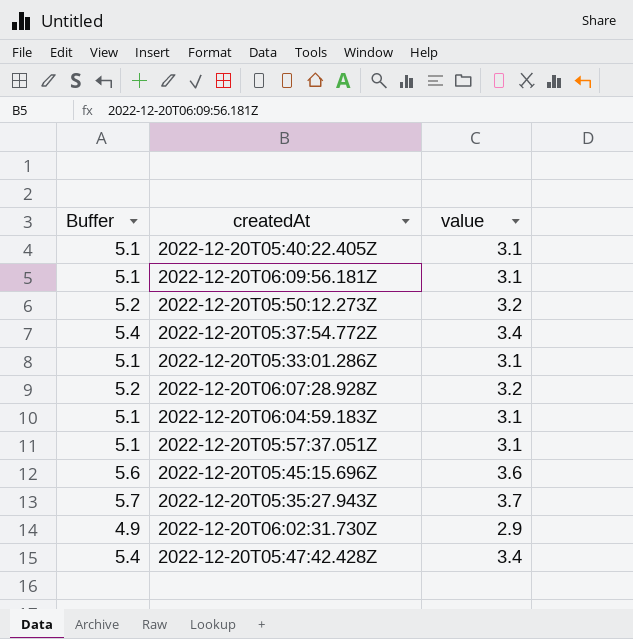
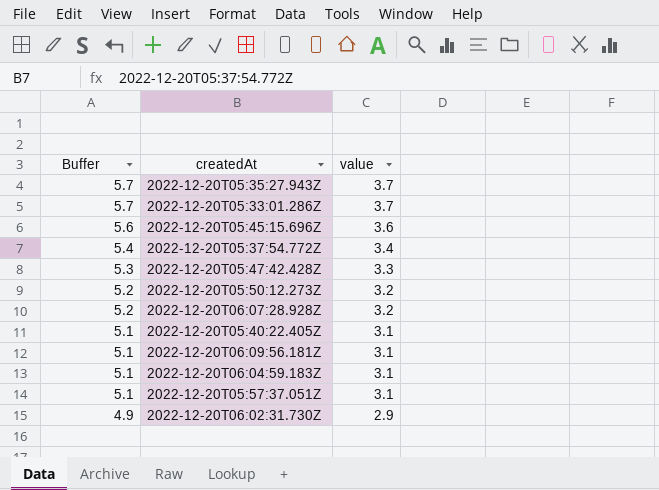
row order: none -> Buffer descending
2022-12-20T05:33:01.286Z | Buffer: 5.1 -> 5.7
2022-12-20T05:33:01.286Z | value: 3.1 -> 3.7
2022-12-20T05:47:42.428Z | Buffer: 5.4 -> 5.3
2022-12-20T05:47:42.428Z | value: 3.4 -> 3.3

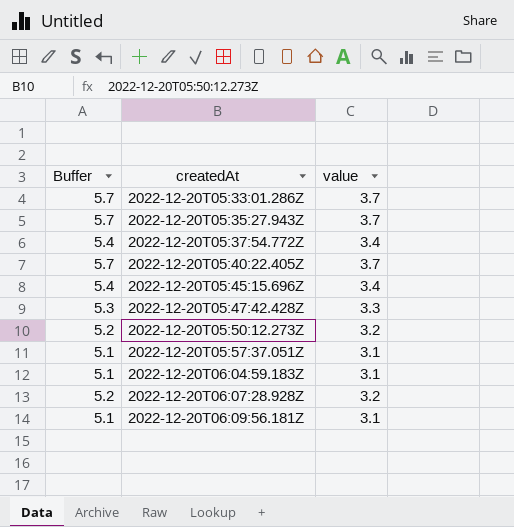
row order: Buffer descending -> createdAt ascending
row 2022-12-20T06:02:31.730Z: 4.9 | 2.9 -> none
2022-12-20T05:40:22.405Z | Buffer: 5.1 -> 5.7
2022-12-20T05:40:22.405Z | value: 3.1 -> 3.7
2022-12-20T05:45:15.696Z | Buffer: 5.6 -> 5.4
2022-12-20T05:45:15.696Z | value: 3.6 -> 3.4

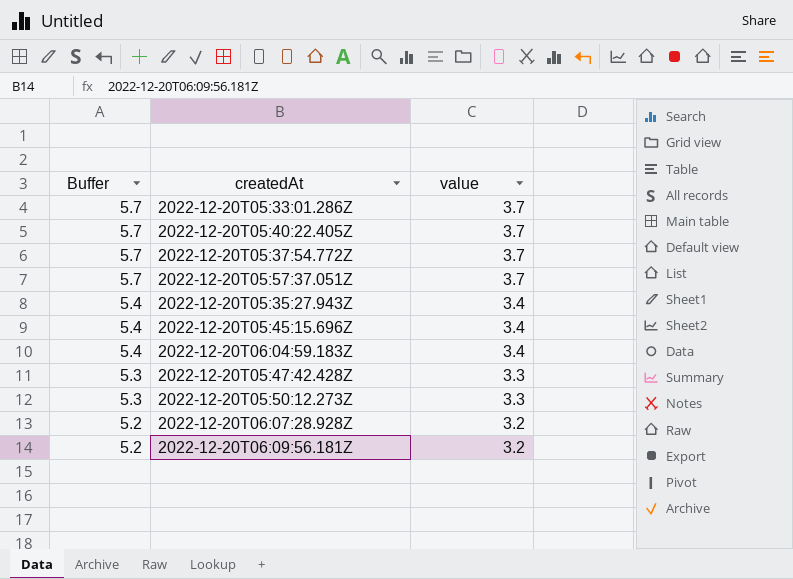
row order: createdAt ascending -> Buffer descending
2022-12-20T05:37:54.772Z | Buffer: 5.4 -> 5.7
2022-12-20T05:37:54.772Z | value: 3.4 -> 3.7
2022-12-20T05:57:37.051Z | Buffer: 5.1 -> 5.7
2022-12-20T05:57:37.051Z | value: 3.1 -> 3.7
2022-12-20T05:35:27.943Z | Buffer: 5.7 -> 5.4
2022-12-20T05:35:27.943Z | value: 3.7 -> 3.4
2022-12-20T06:04:59.183Z | Buffer: 5.1 -> 5.4
2022-12-20T06:04:59.183Z | value: 3.1 -> 3.4
2022-12-20T05:50:12.273Z | Buffer: 5.2 -> 5.3
2022-12-20T05:50:12.273Z | value: 3.2 -> 3.3
2022-12-20T06:09:56.181Z | Buffer: 5.1 -> 5.2
2022-12-20T06:09:56.181Z | value: 3.1 -> 3.2

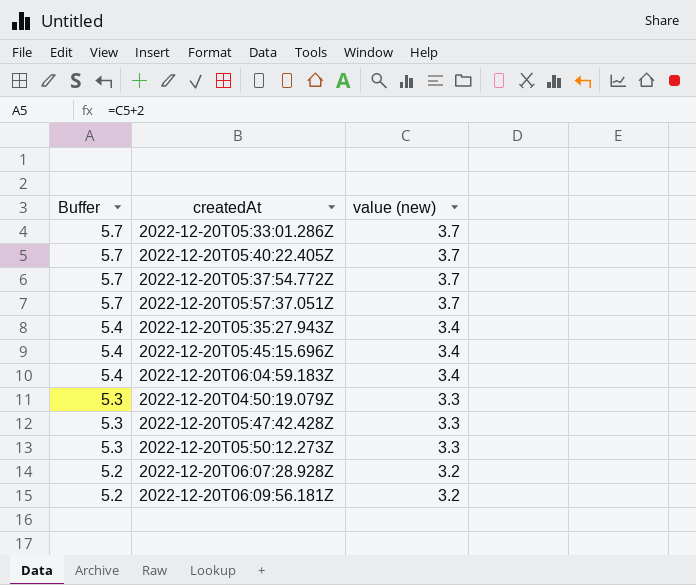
column name: value -> value (new)
row 2022-12-20T04:50:19.079Z: none -> 5.3 | 3.3

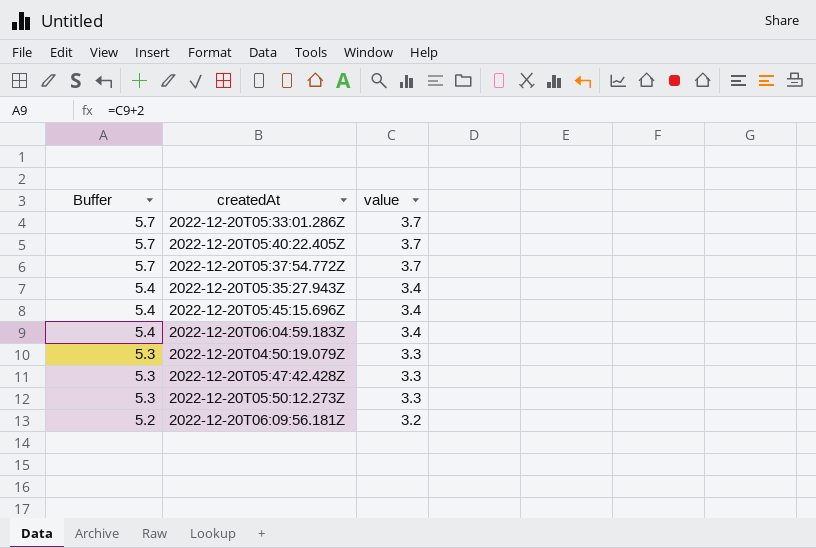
column name: value (new) -> value
row 2022-12-20T05:57:37.051Z: 5.7 | 3.7 -> none
row 2022-12-20T06:07:28.928Z: 5.2 | 3.2 -> none

